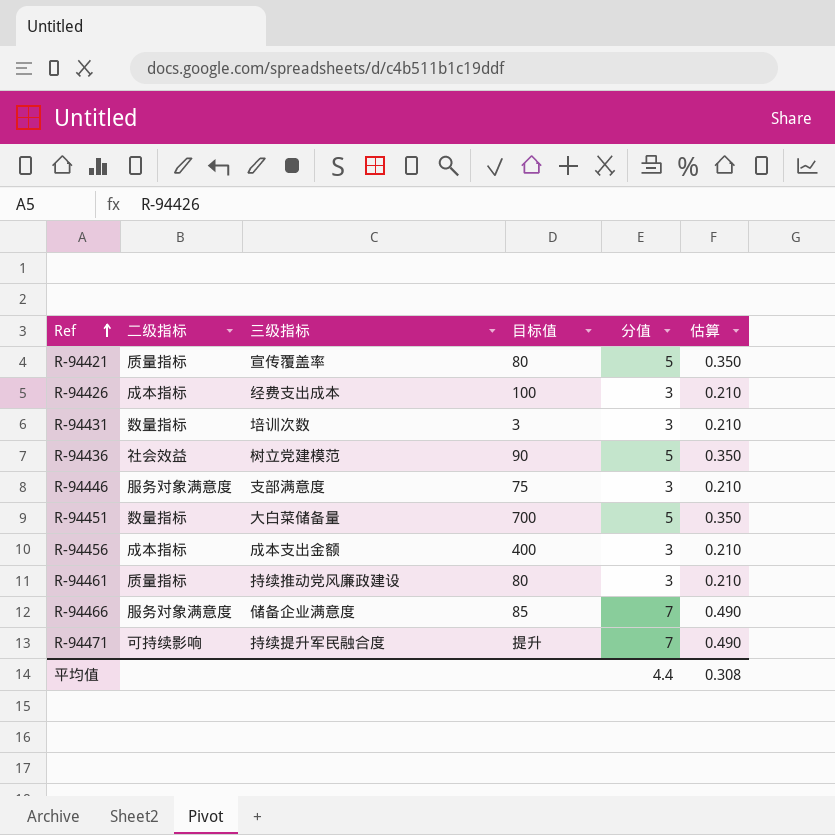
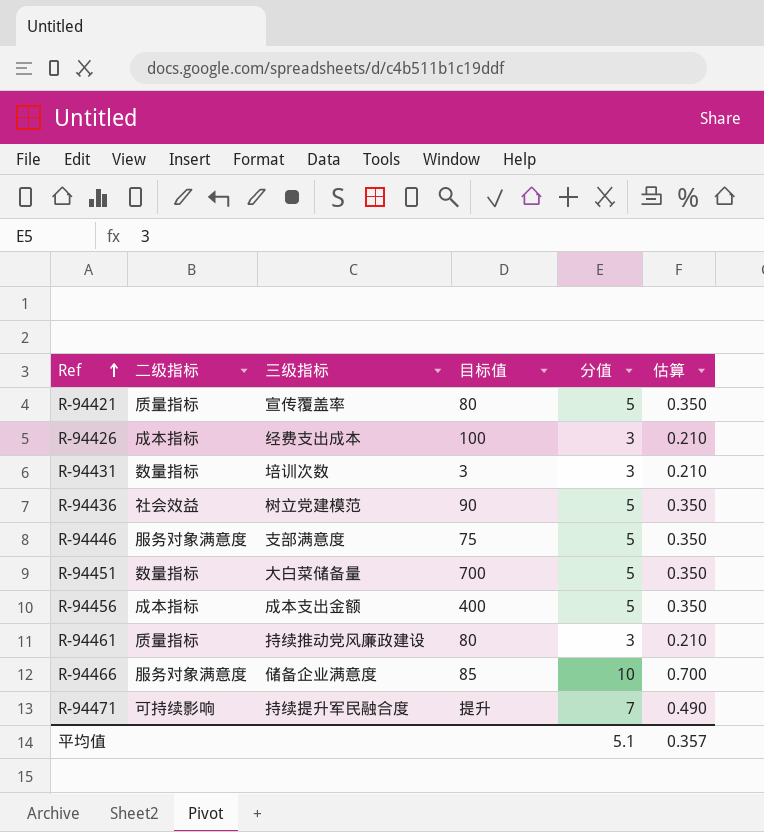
R-94446 | 分值: 3 -> 5
R-94446 | 估算: 0.210 -> 0.350
R-94456 | 分值: 3 -> 5
R-94456 | 估算: 0.210 -> 0.350
R-94466 | 分值: 7 -> 10
R-94466 | 估算: 0.490 -> 0.700
平均值 | 分值: 4.4 -> 5.1
平均值 | 估算: 0.308 -> 0.357

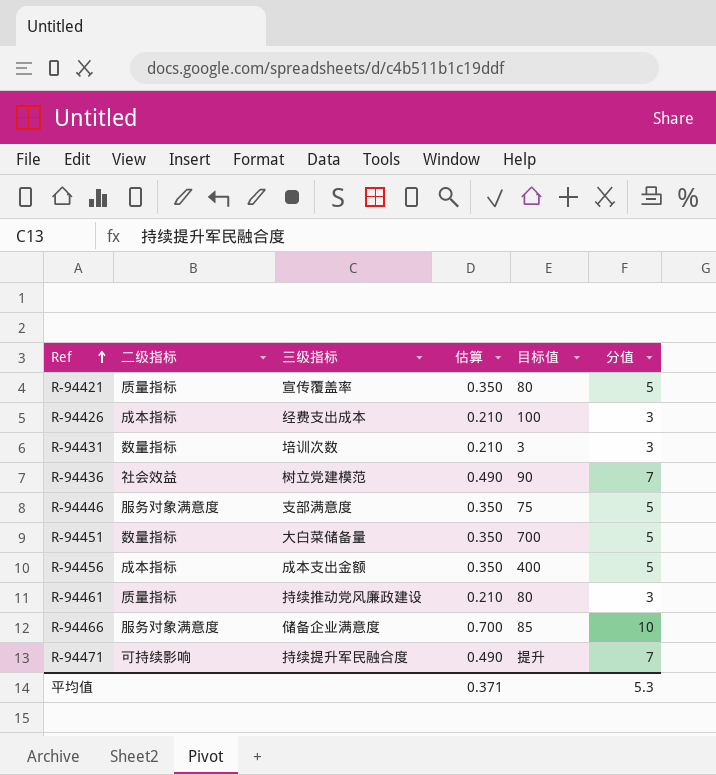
column 估算 | position: 6 -> 4
R-94436 | 估算: 0.350 -> 0.490
R-94436 | 分值: 5 -> 7
平均值 | 估算: 0.357 -> 0.371
平均值 | 分值: 5.1 -> 5.3

